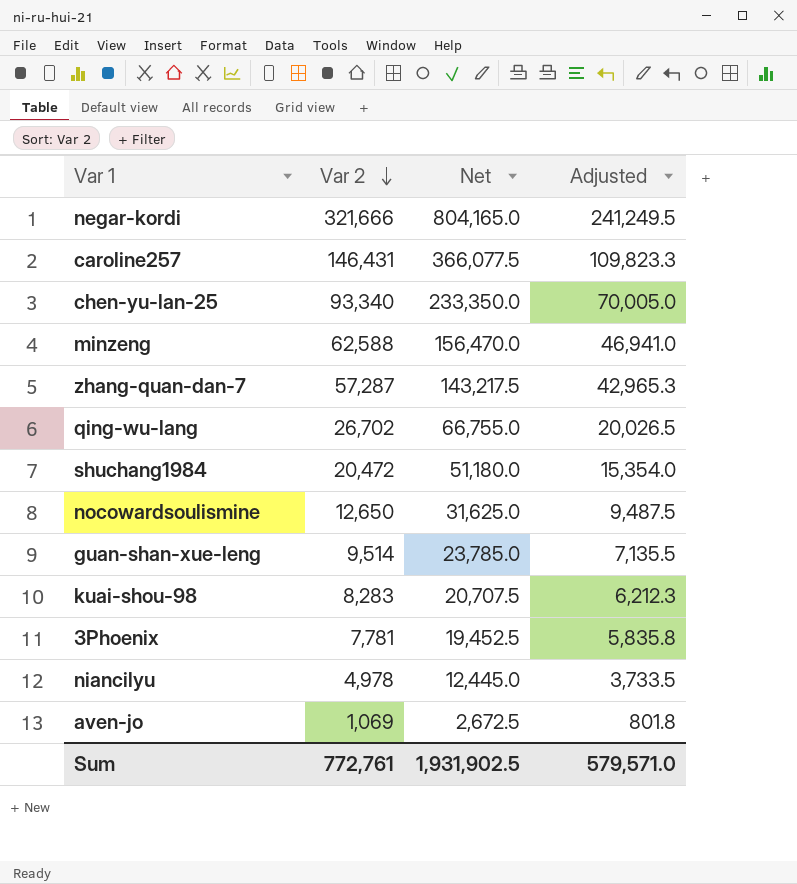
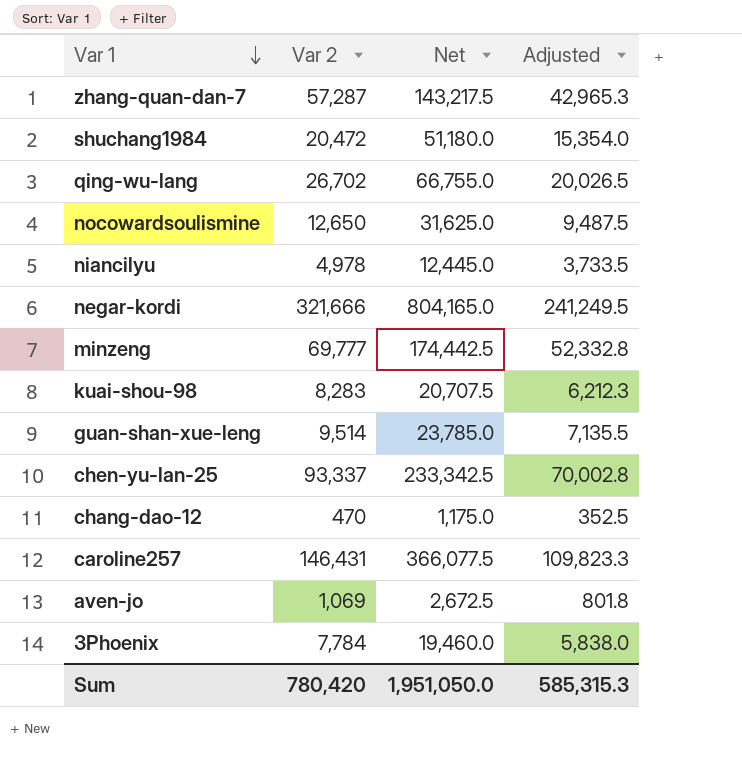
row order: Var 2 descending -> Var 1 descending
minzeng | Var 2: 62,588 -> 69,777
minzeng | Net: 156,470.0 -> 174,442.5
minzeng | Adjusted: 46,941.0 -> 52,332.8
chen-yu-lan-25 | Var 2: 93,340 -> 93,337
chen-yu-lan-25 | Net: 233,350.0 -> 233,342.5
chen-yu-lan-25 | Adjusted: 70,005.0 -> 70,002.8
row chang-dao-12: none -> 470 | 1,175.0 | 352.5
3Phoenix | Var 2: 7,781 -> 7,784
3Phoenix | Net: 19,452.5 -> 19,460.0
3Phoenix | Adjusted: 5,835.8 -> 5,838.0
Sum | Var 2: 772,761 -> 780,420
Sum | Net: 1,931,902.5 -> 1,951,050.0
Sum | Adjusted: 579,571.0 -> 585,315.3

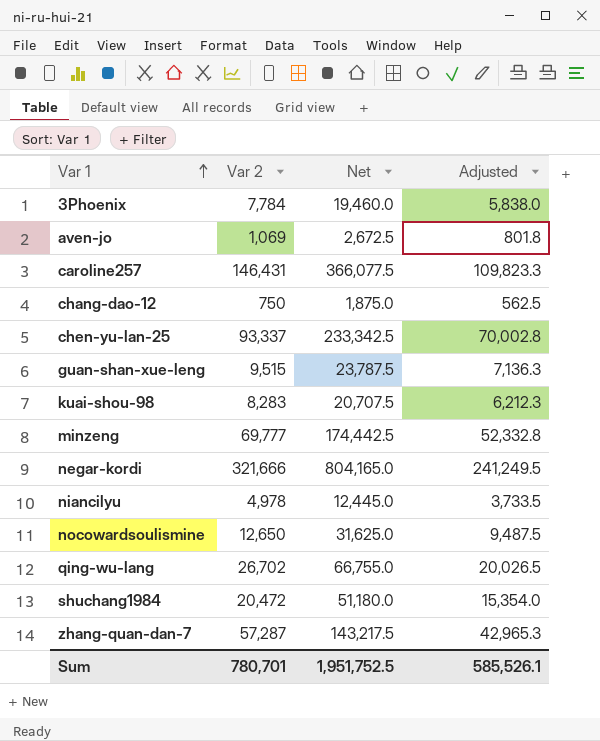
row order: Var 1 descending -> Var 1 ascending
chang-dao-12 | Var 2: 470 -> 750
chang-dao-12 | Net: 1,175.0 -> 1,875.0
chang-dao-12 | Adjusted: 352.5 -> 562.5
guan-shan-xue-leng | Var 2: 9,514 -> 9,515
guan-shan-xue-leng | Net: 23,785.0 -> 23,787.5
guan-shan-xue-leng | Adjusted: 7,135.5 -> 7,136.3
Sum | Var 2: 780,420 -> 780,701
Sum | Net: 1,951,050.0 -> 1,951,752.5
Sum | Adjusted: 585,315.3 -> 585,526.1

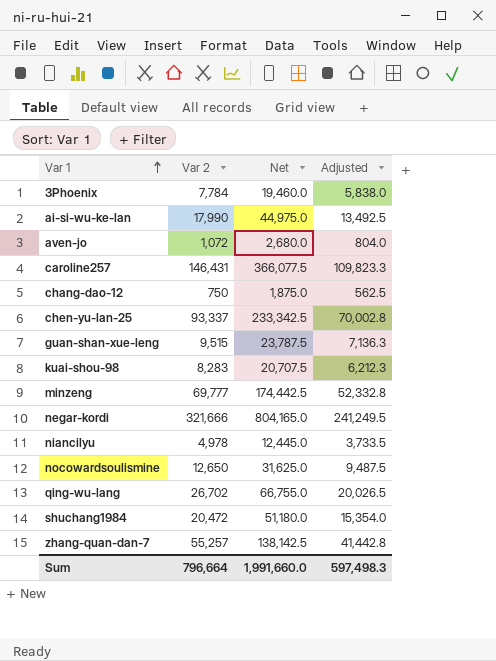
row ai-si-wu-ke-lan: none -> 17,990 | 44,975.0 | 13,492.5
aven-jo | Var 2: 1,069 -> 1,072
aven-jo | Net: 2,672.5 -> 2,680.0
aven-jo | Adjusted: 801.8 -> 804.0
zhang-quan-dan-7 | Var 2: 57,287 -> 55,257
zhang-quan-dan-7 | Net: 143,217.5 -> 138,142.5
zhang-quan-dan-7 | Adjusted: 42,965.3 -> 41,442.8
Sum | Var 2: 780,701 -> 796,664
Sum | Net: 1,951,752.5 -> 1,991,660.0
Sum | Adjusted: 585,526.1 -> 597,498.3

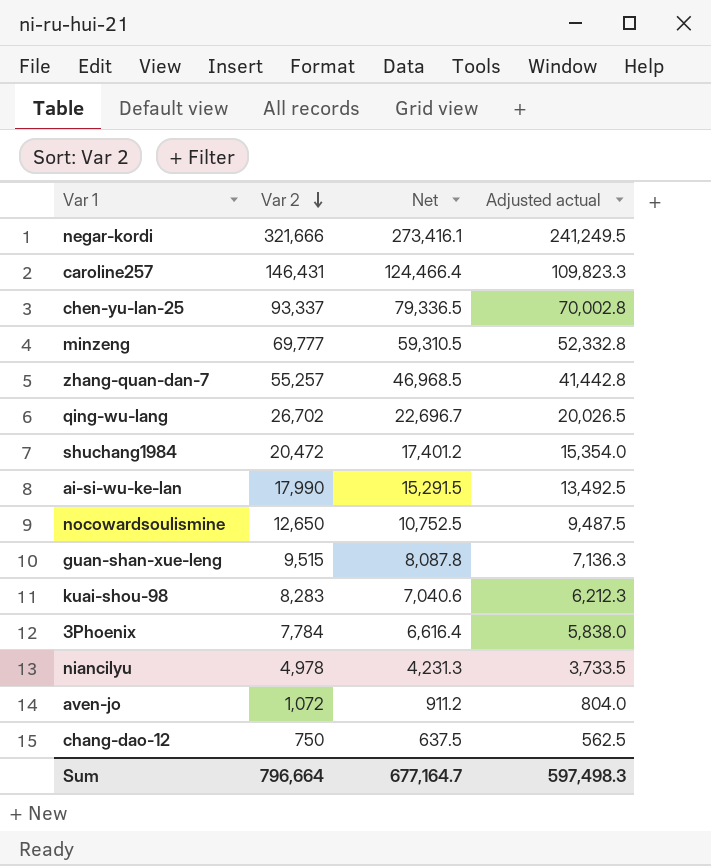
row order: Var 1 ascending -> Var 2 descending
column Net | formula: [Var 2] * 2.5 -> [Var 2] * 0.85
column name: Adjusted -> Adjusted actual
Sum | Net: 1,991,660.0 -> 677,164.7

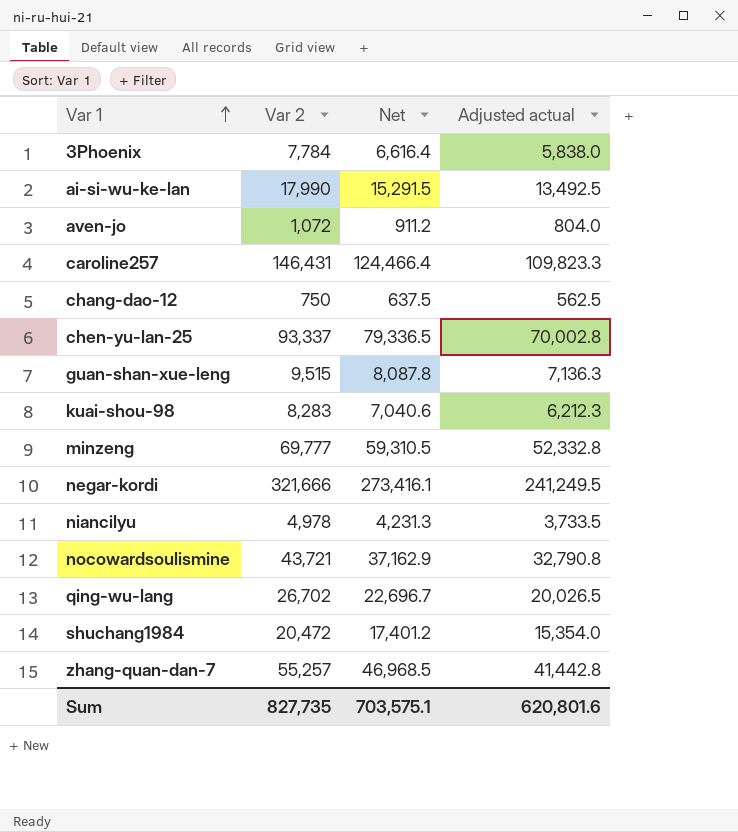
row order: Var 2 descending -> Var 1 ascending
nocowardsoulismine | Var 2: 12,650 -> 43,721
nocowardsoulismine | Net: 10,752.5 -> 37,162.9
nocowardsoulismine | Adjusted actual: 9,487.5 -> 32,790.8
Sum | Var 2: 796,664 -> 827,735
Sum | Net: 677,164.7 -> 703,575.1
Sum | Adjusted actual: 597,498.3 -> 620,801.6

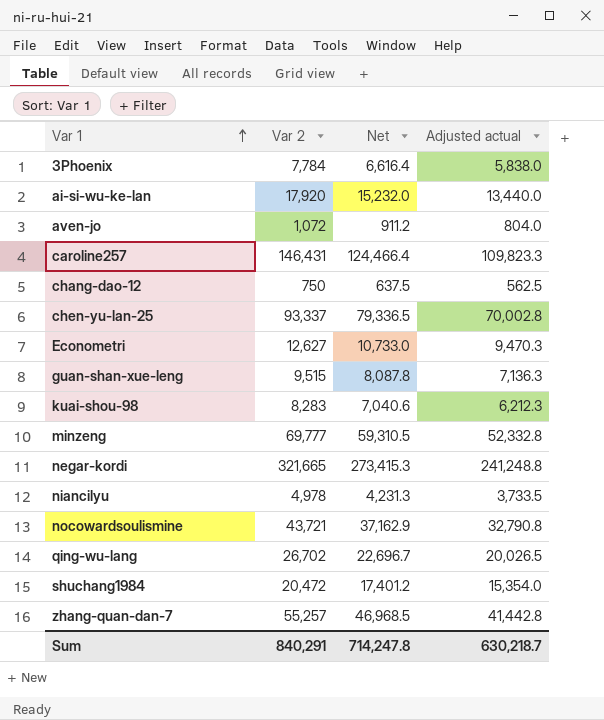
ai-si-wu-ke-lan | Var 2: 17,990 -> 17,920
ai-si-wu-ke-lan | Net: 15,291.5 -> 15,232.0
ai-si-wu-ke-lan | Adjusted actual: 13,492.5 -> 13,440.0
row Econometri: none -> 12,627 | 10,733.0 | 9,470.3
negar-kordi | Var 2: 321,666 -> 321,665
negar-kordi | Net: 273,416.1 -> 273,415.3
negar-kordi | Adjusted actual: 241,249.5 -> 241,248.8
Sum | Var 2: 827,735 -> 840,291
Sum | Net: 703,575.1 -> 714,247.8
Sum | Adjusted actual: 620,801.6 -> 630,218.7

